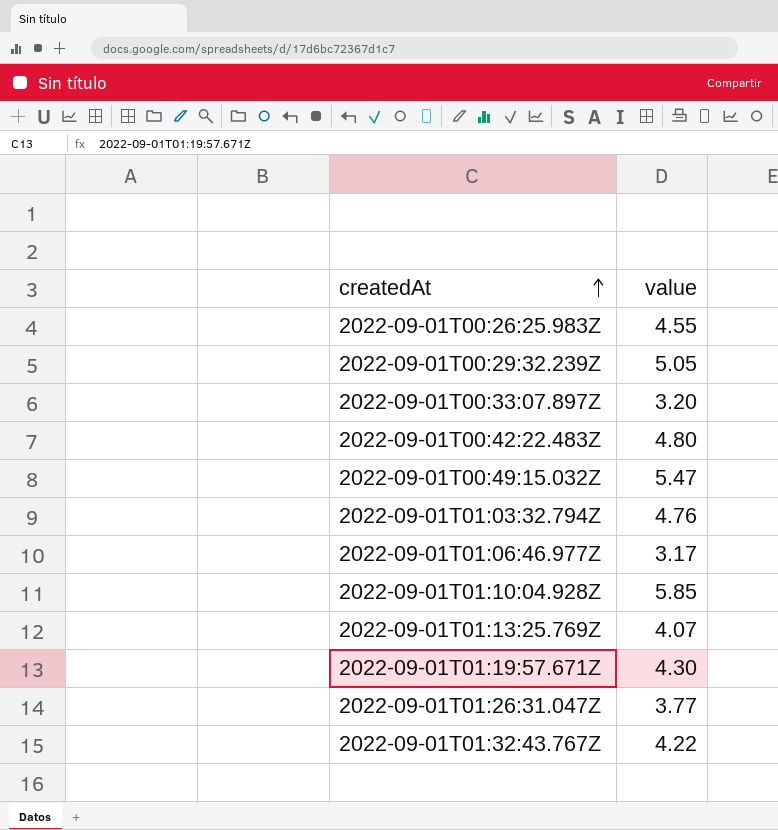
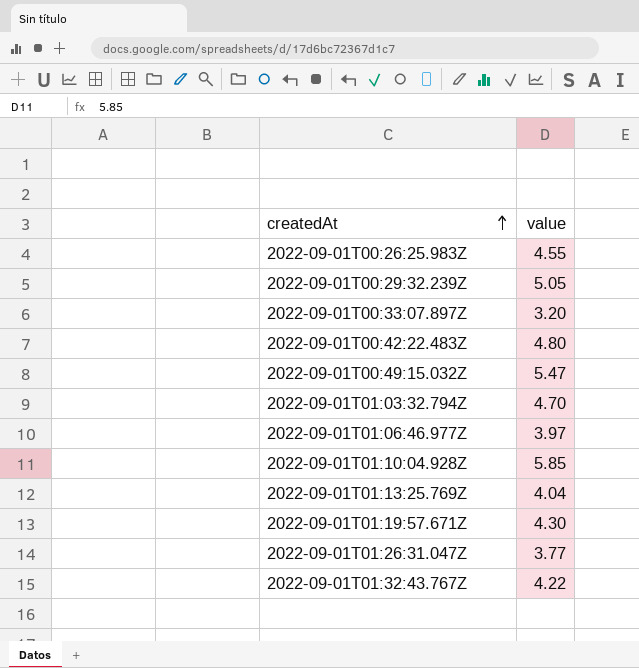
2022-09-01T01:03:32.794Z | value: 4.76 -> 4.70
2022-09-01T01:06:46.977Z | value: 3.17 -> 3.97
2022-09-01T01:13:25.769Z | value: 4.07 -> 4.04

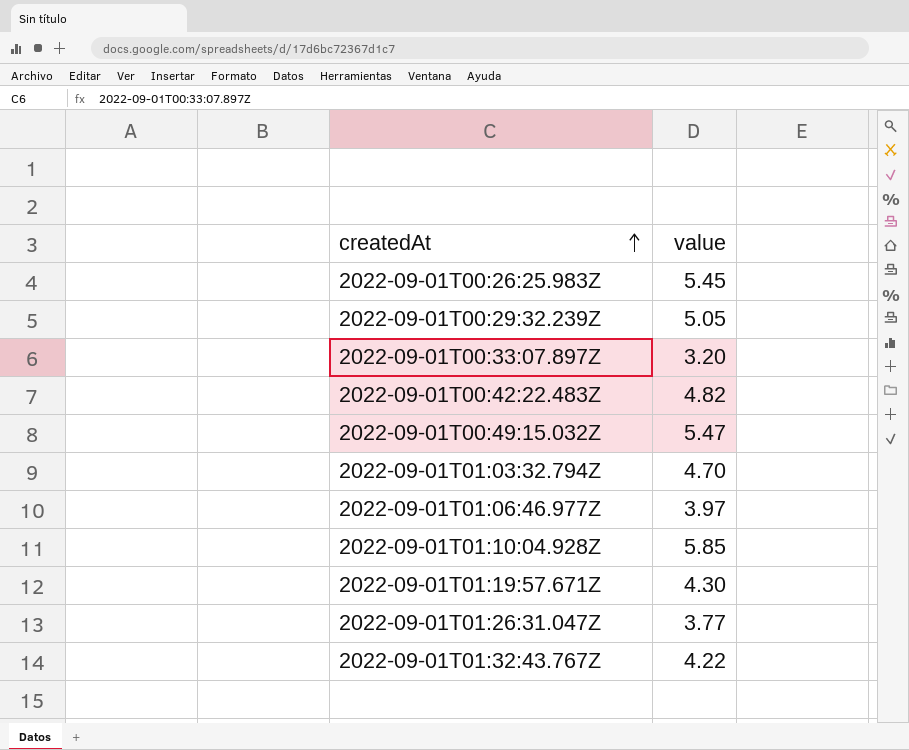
row 2022-09-01T01:13:25.769Z: 4.04 -> none
2022-09-01T00:26:25.983Z | value: 4.55 -> 5.45
2022-09-01T00:42:22.483Z | value: 4.80 -> 4.82

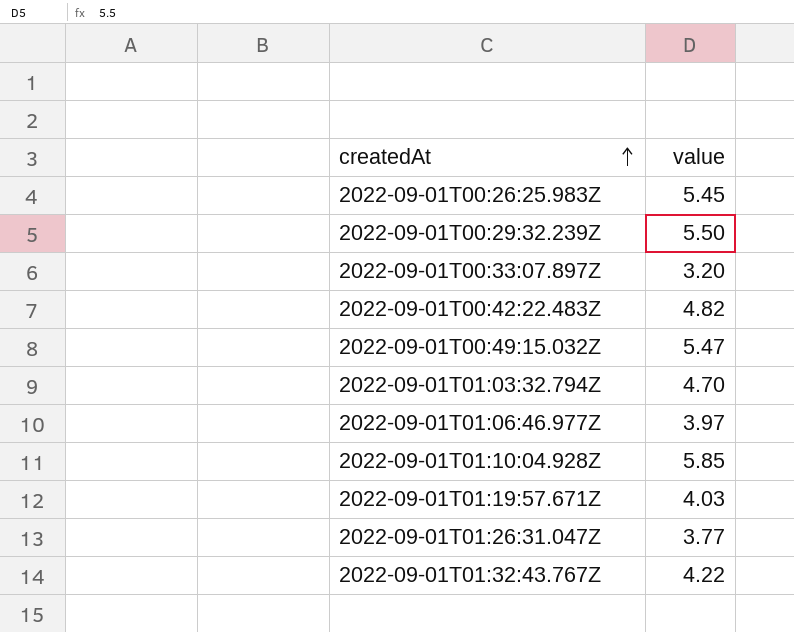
2022-09-01T00:29:32.239Z | value: 5.05 -> 5.50
2022-09-01T01:19:57.671Z | value: 4.30 -> 4.03

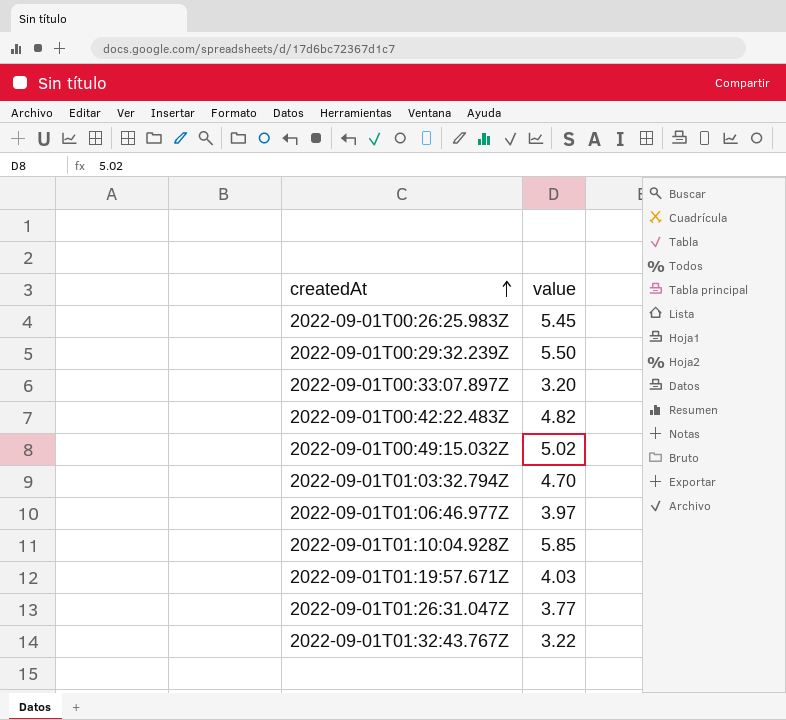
2022-09-01T00:49:15.032Z | value: 5.47 -> 5.02
2022-09-01T01:32:43.767Z | value: 4.22 -> 3.22

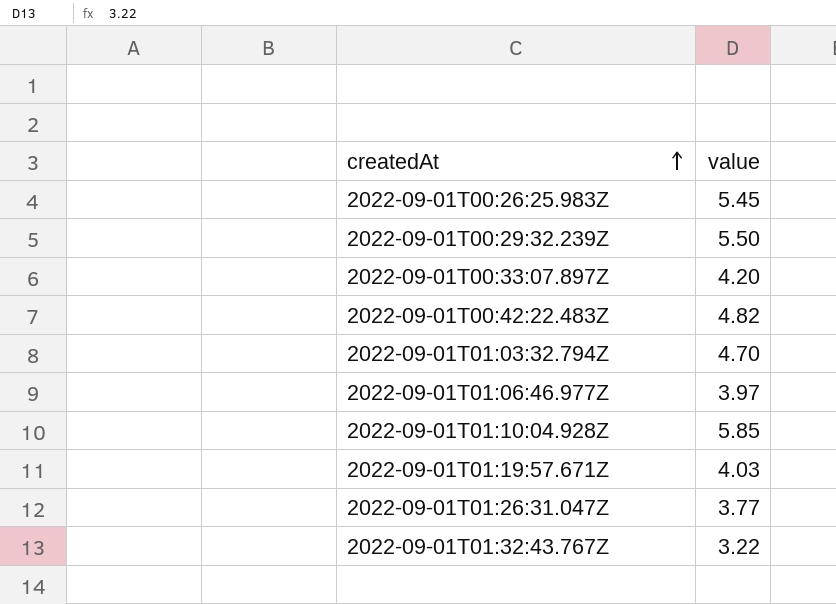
row 2022-09-01T00:49:15.032Z: 5.02 -> none
2022-09-01T00:33:07.897Z | value: 3.20 -> 4.20

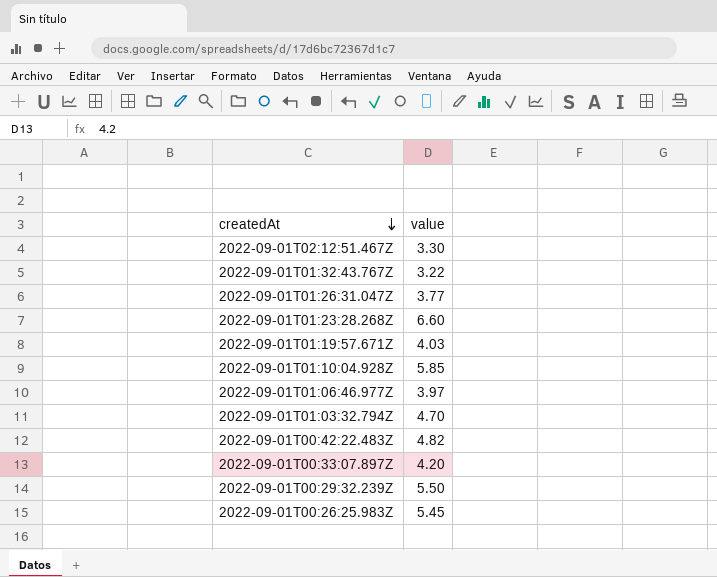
row order: createdAt ascending -> createdAt descending
row 2022-09-01T02:12:51.467Z: none -> 3.30
row 2022-09-01T01:23:28.268Z: none -> 6.60

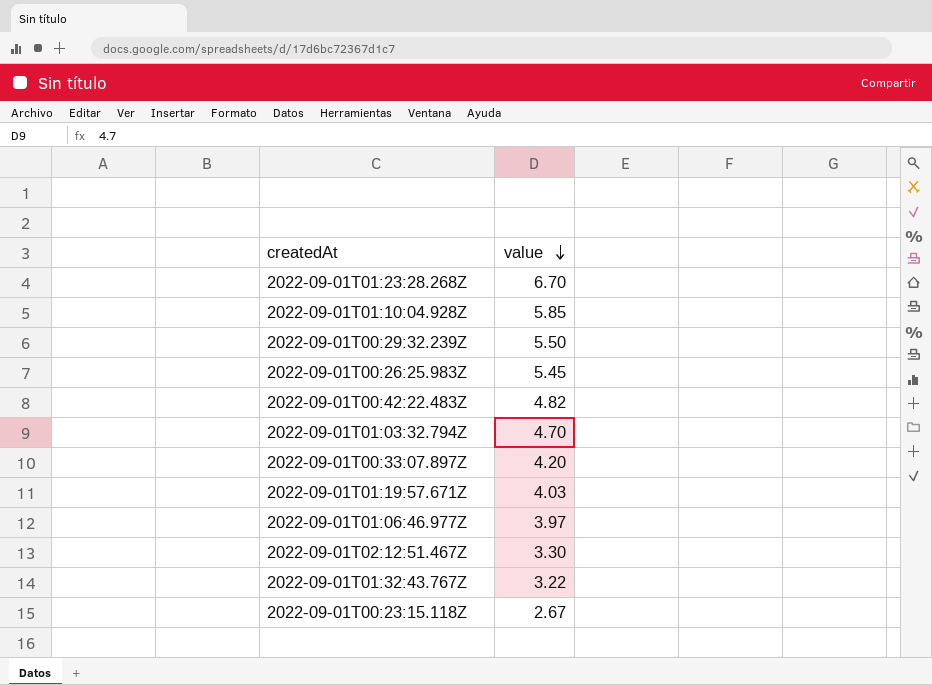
row order: createdAt descending -> value descending
row 2022-09-01T01:26:31.047Z: 3.77 -> none
2022-09-01T01:23:28.268Z | value: 6.60 -> 6.70
row 2022-09-01T00:23:15.118Z: none -> 2.67

